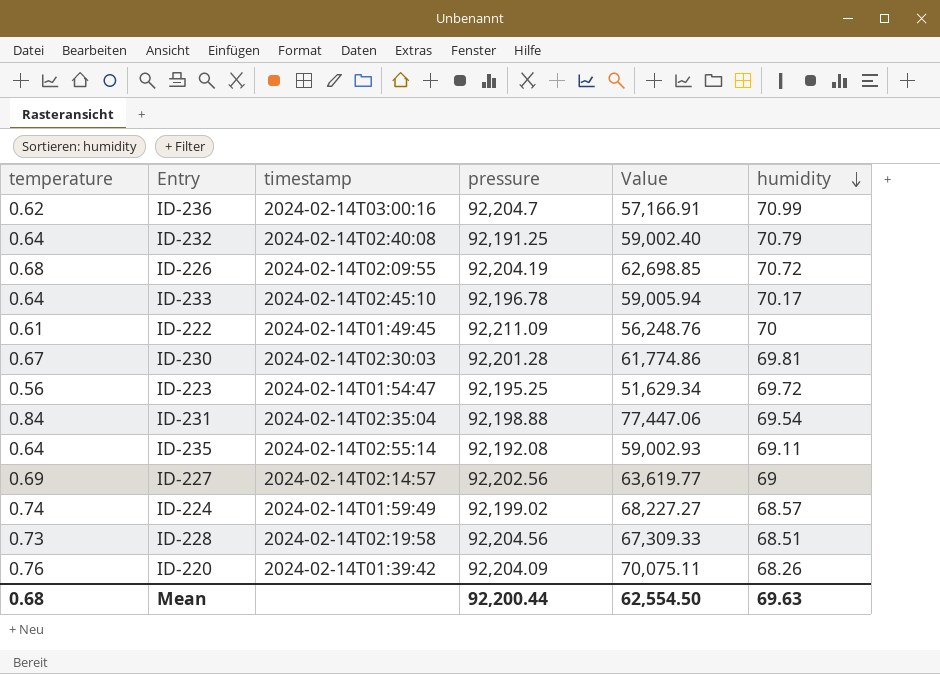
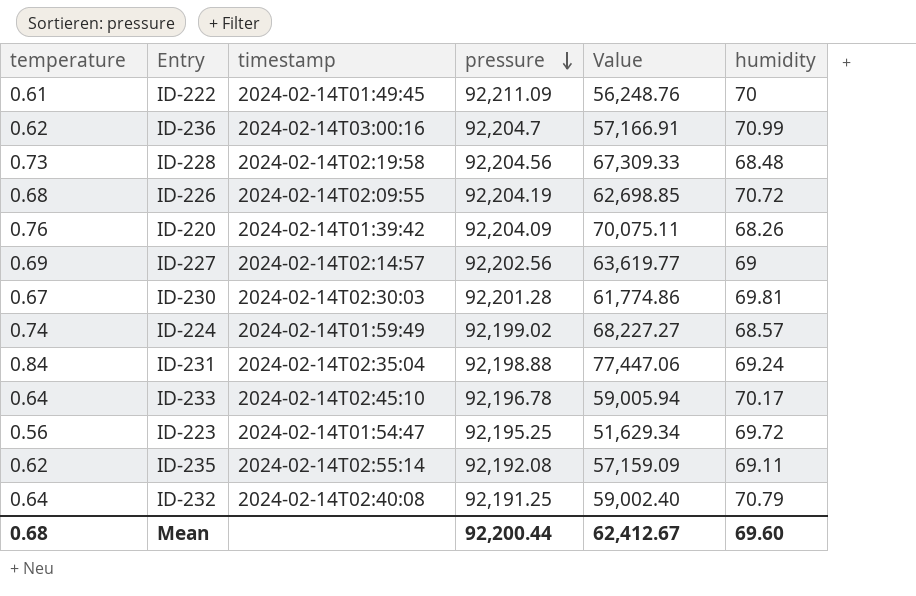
row order: humidity descending -> pressure descending
ID-228 | humidity: 68.51 -> 68.48
ID-231 | humidity: 69.54 -> 69.24
ID-235 | temperature: 0.64 -> 0.62
ID-235 | Value: 59,002.93 -> 57,159.09
Mean | Value: 62,554.50 -> 62,412.67
Mean | humidity: 69.63 -> 69.60

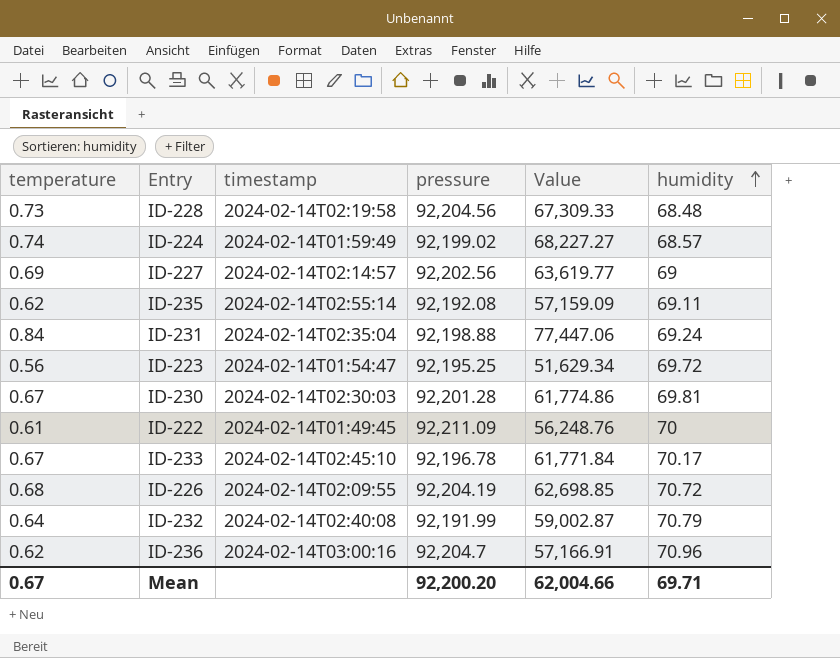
row order: pressure descending -> humidity ascending
row ID-220: 0.76 | 2024-02-14T01:39:42 | 92,204.09 | 70,075.11 | 68.26 -> none
ID-233 | temperature: 0.64 -> 0.67
ID-233 | Value: 59,005.94 -> 61,771.84
ID-232 | pressure: 92,191.25 -> 92,191.99
ID-232 | Value: 59,002.40 -> 59,002.87
ID-236 | humidity: 70.99 -> 70.96
Mean | temperature: 0.68 -> 0.67
Mean | pressure: 92,200.44 -> 92,200.20
Mean | Value: 62,412.67 -> 62,004.66
Mean | humidity: 69.60 -> 69.71

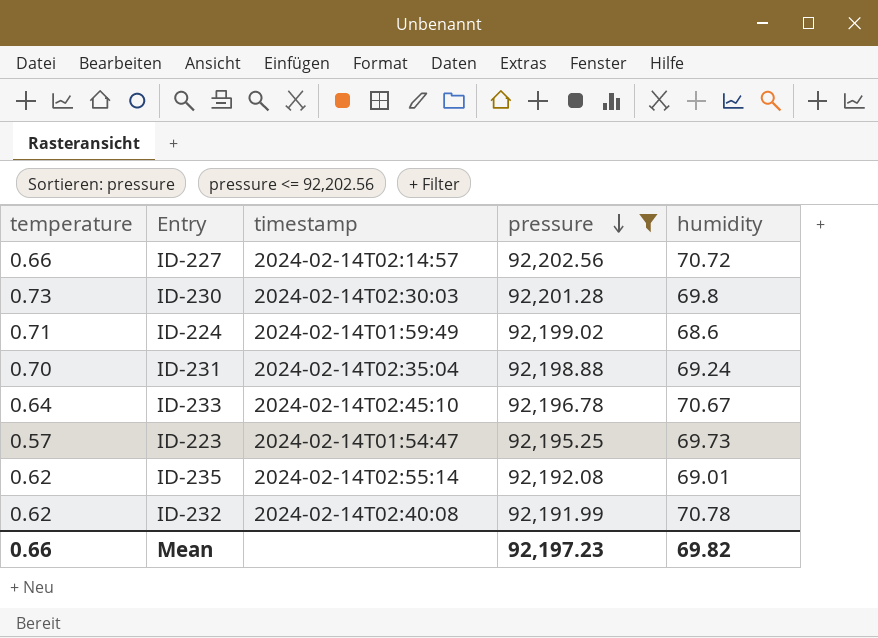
filter: none -> pressure <= 92,202.56
row order: humidity ascending -> pressure descending
column Value | formula: [temperature] * [pressure] -> none
ID-227 | temperature: 0.69 -> 0.66
ID-227 | humidity: 69 -> 70.72
ID-230 | temperature: 0.67 -> 0.73
ID-230 | humidity: 69.81 -> 69.8
ID-224 | temperature: 0.74 -> 0.71
ID-224 | humidity: 68.57 -> 68.6
ID-231 | temperature: 0.84 -> 0.70
ID-233 | temperature: 0.67 -> 0.64
ID-233 | humidity: 70.17 -> 70.67
ID-223 | temperature: 0.56 -> 0.57
ID-223 | humidity: 69.72 -> 69.73
ID-235 | humidity: 69.11 -> 69.01
ID-232 | temperature: 0.64 -> 0.62
ID-232 | humidity: 70.79 -> 70.78
Mean | temperature: 0.67 -> 0.66
Mean | pressure: 92,200.20 -> 92,197.23
Mean | humidity: 69.71 -> 69.82

